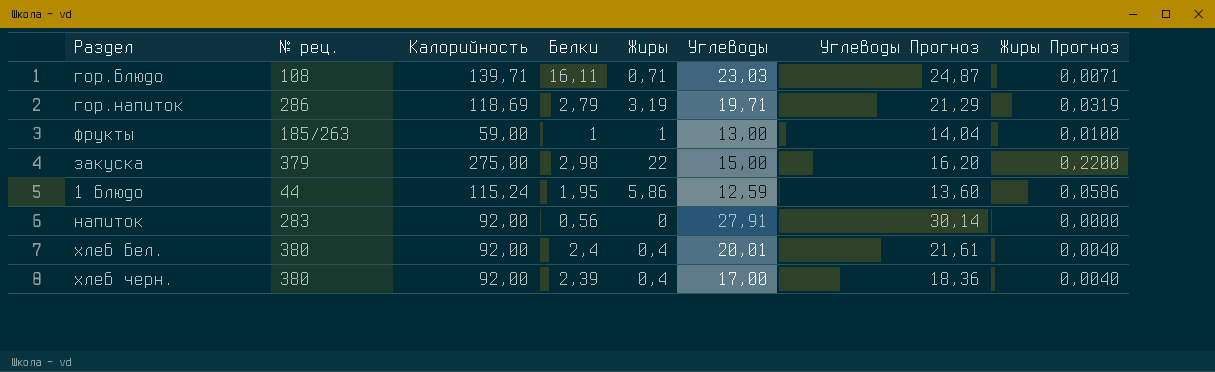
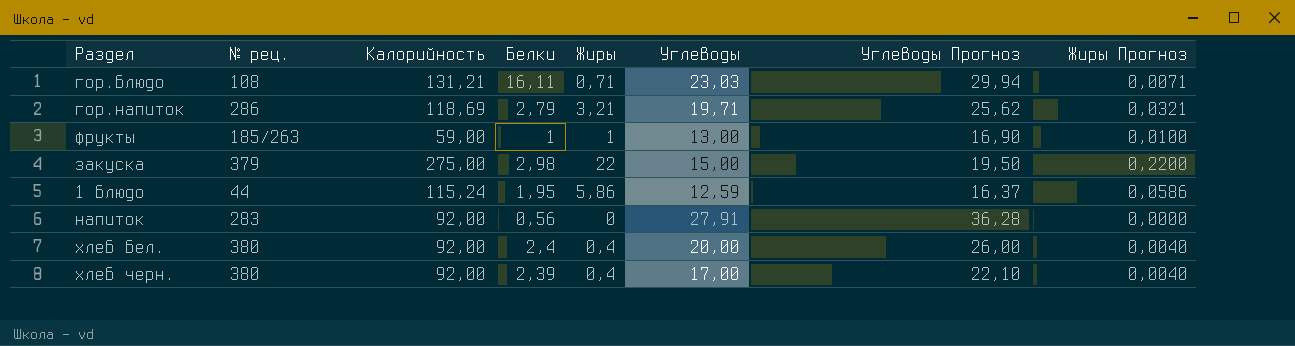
column Углеводы Прогноз | formula: [Углеводы] * 1,08 -> [Углеводы] * 1,3
гор.блюдо | Калорийность: 139,71 -> 131,21
гор.напиток | Жиры: 3,19 -> 3,21
гор.напиток | Жиры Прогноз: 0,0319 -> 0,0321
хлеб бел. | Углеводы: 20,01 -> 20,00

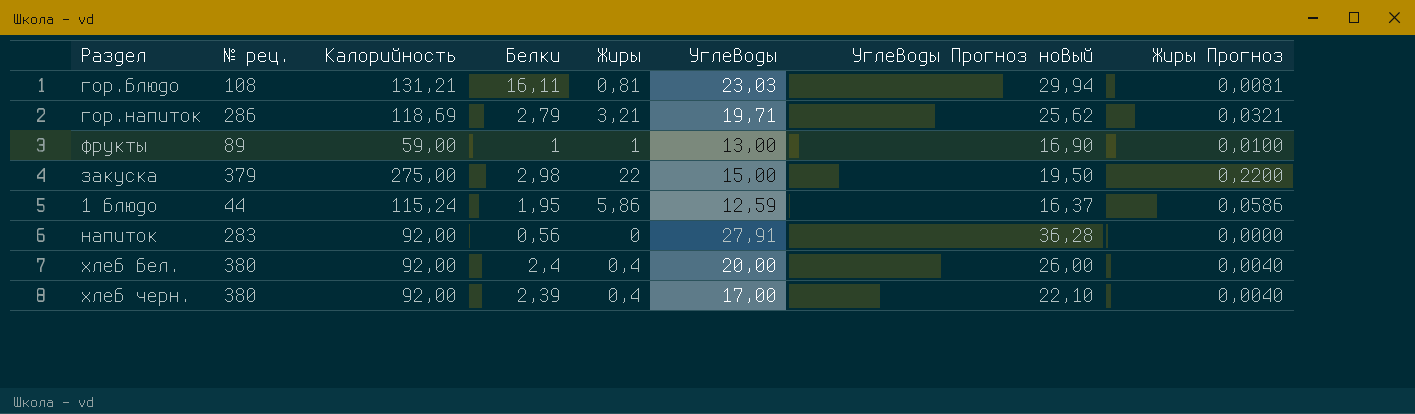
column name: Углеводы Прогноз -> Углеводы Прогноз новый
гор.блюдо | Жиры: 0,71 -> 0,81
гор.блюдо | Жиры Прогноз: 0,0071 -> 0,0081
фрукты | № рец.: 185/263 -> 89

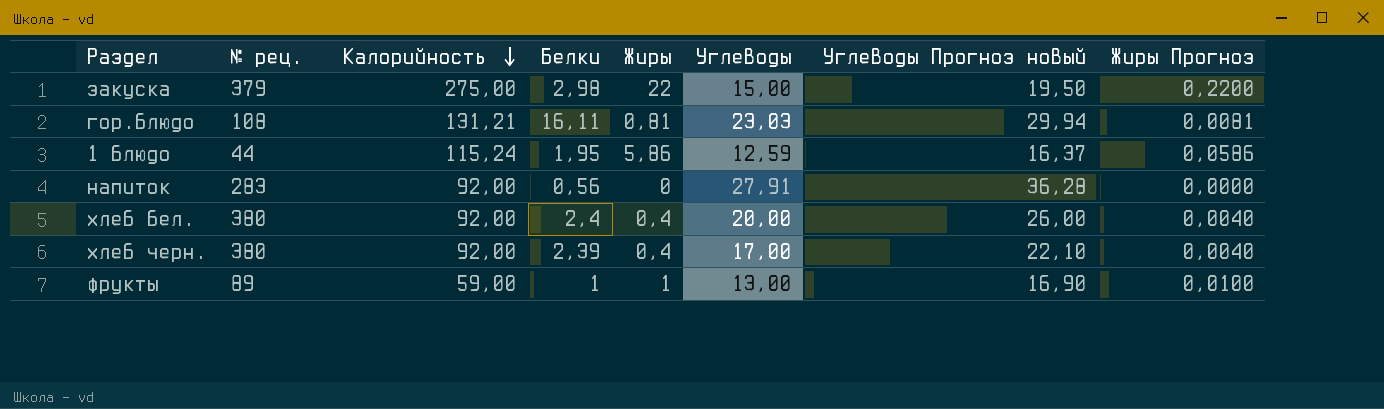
row order: none -> Калорийность descending
row гор.напиток: 286 | 118,69 | 2,79 | 3,21 | 19,71 | 25,62 | 0,0321 -> none

